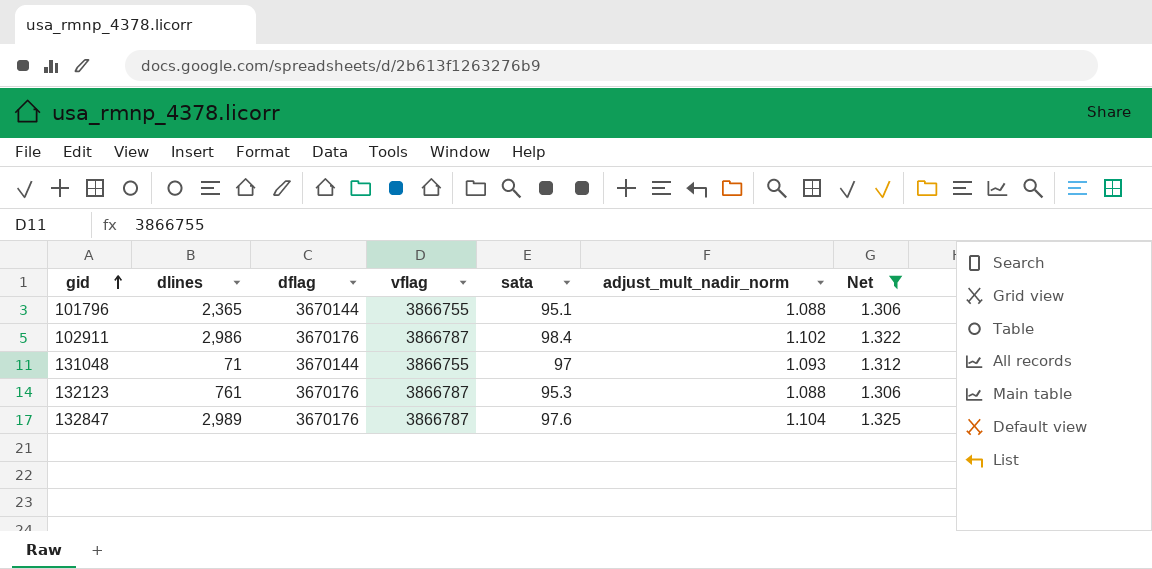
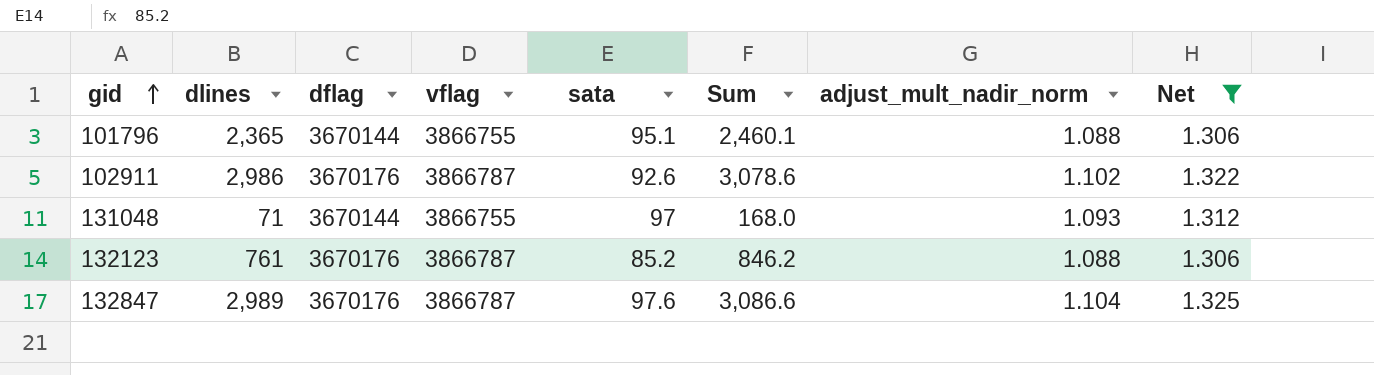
column Sum | formula: none -> [dlines] + [sata]
102911 | sata: 98.4 -> 92.6
132123 | sata: 95.3 -> 85.2

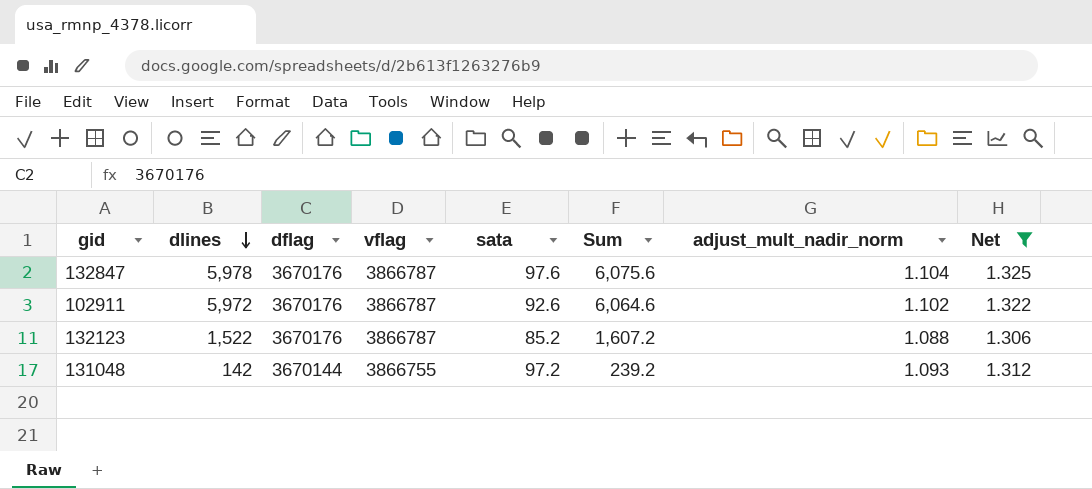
row order: gid ascending -> dlines descending
row 101796: 2,365 | 3670144 | 3866755 | 95.1 | 2,460.1 | 1.088 | 1.306 -> none
132847 | dlines: 2,989 -> 5,978
132847 | Sum: 3,086.6 -> 6,075.6
102911 | dlines: 2,986 -> 5,972
102911 | Sum: 3,078.6 -> 6,064.6
132123 | dlines: 761 -> 1,522
132123 | Sum: 846.2 -> 1,607.2
131048 | dlines: 71 -> 142
131048 | sata: 97 -> 97.2
131048 | Sum: 168.0 -> 239.2

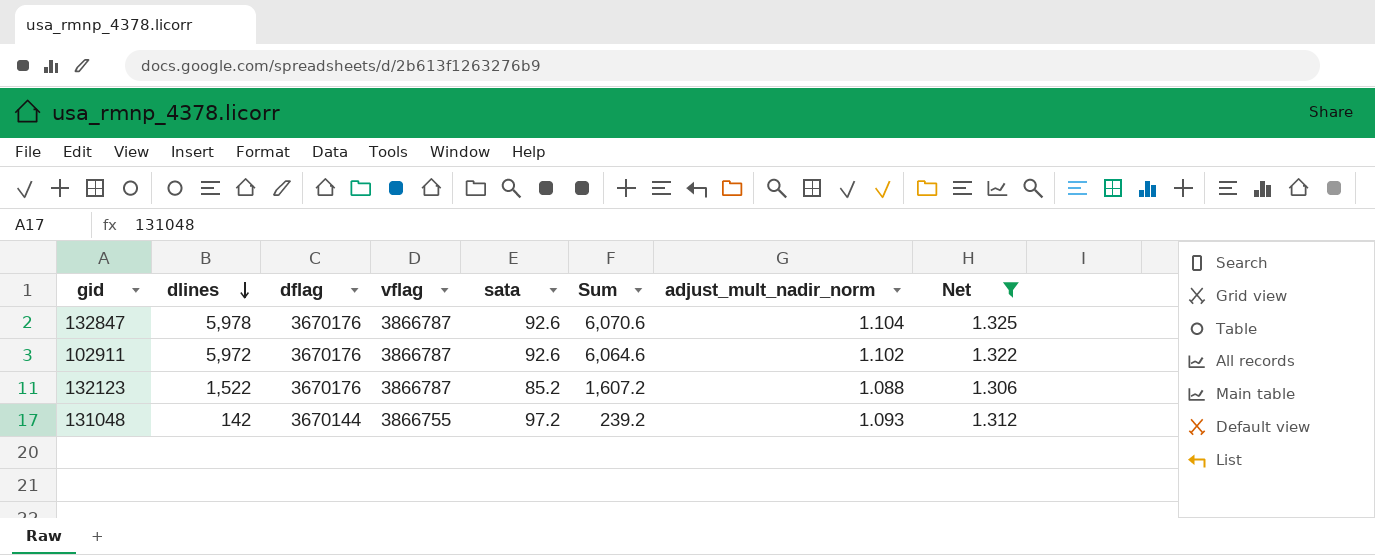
132847 | sata: 97.6 -> 92.6
132847 | Sum: 6,075.6 -> 6,070.6

